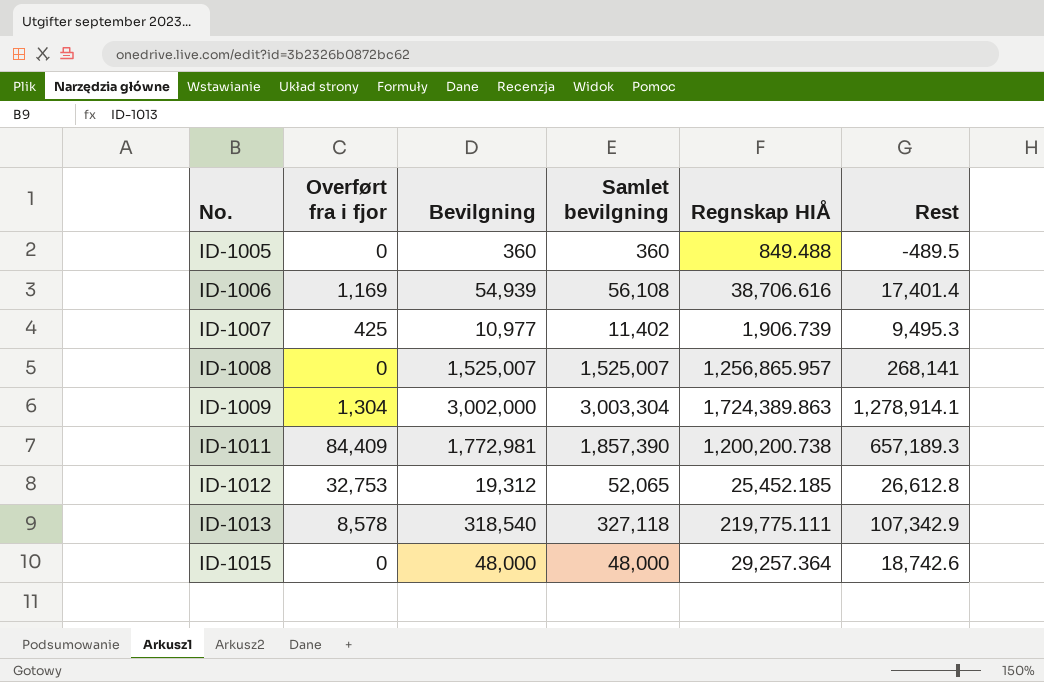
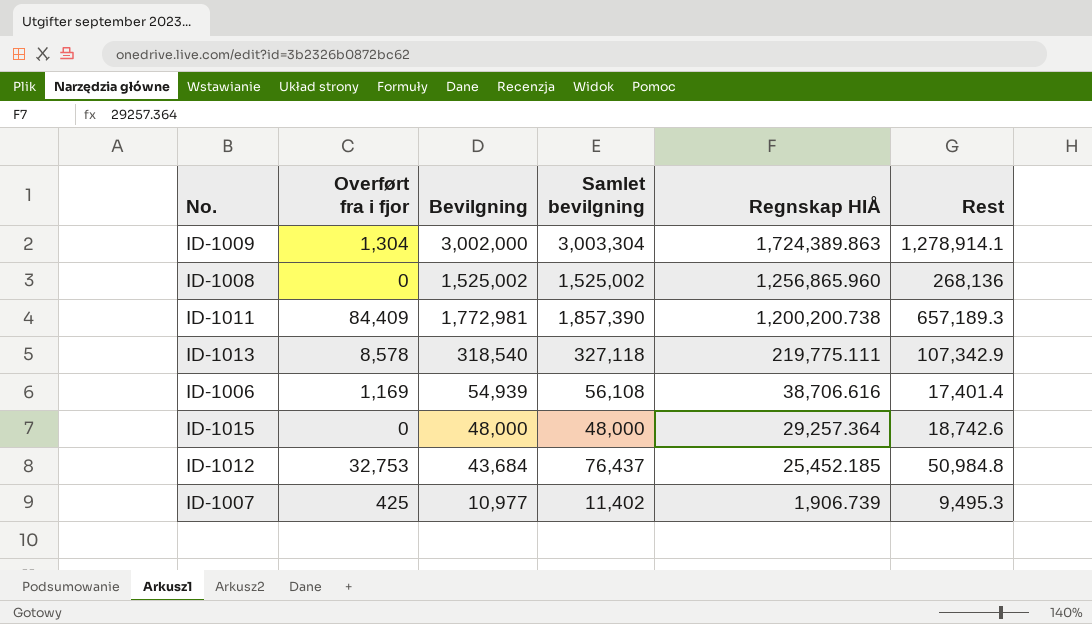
row order: No. ascending -> Regnskap HIÅ descending
row ID-1005: 0 | 360 | 360 | 849.488 | -489.5 -> none
ID-1008 | Bevilgning: 1,525,007 -> 1,525,002
ID-1008 | Samlet bevilgning: 1,525,007 -> 1,525,002
ID-1008 | Regnskap HIÅ: 1,256,865.957 -> 1,256,865.960
ID-1008 | Rest: 268,141 -> 268,136
ID-1012 | Bevilgning: 19,312 -> 43,684
ID-1012 | Samlet bevilgning: 52,065 -> 76,437
ID-1012 | Rest: 26,612.8 -> 50,984.8

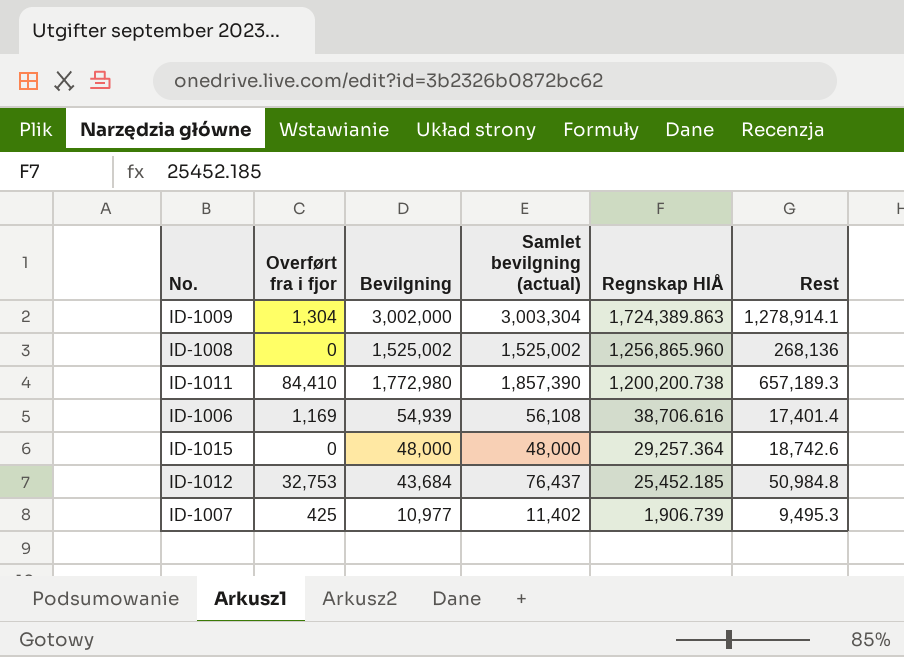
column name: Samlet bevilgning -> Samlet bevilgning (actual)
row ID-1013: 8,578 | 318,540 | 327,118 | 219,775.111 | 107,342.9 -> none
ID-1011 | Overført fra i fjor: 84,409 -> 84,410
ID-1011 | Bevilgning: 1,772,981 -> 1,772,980

